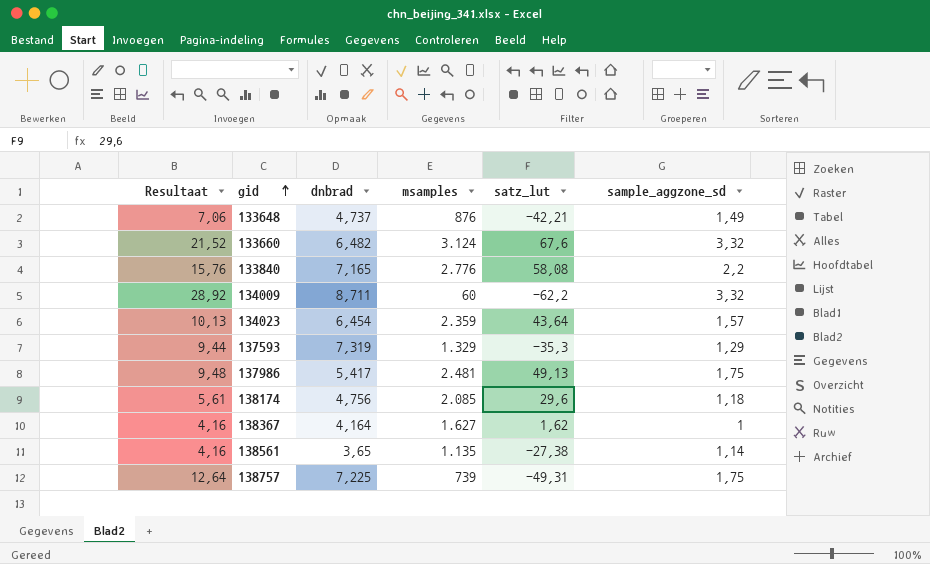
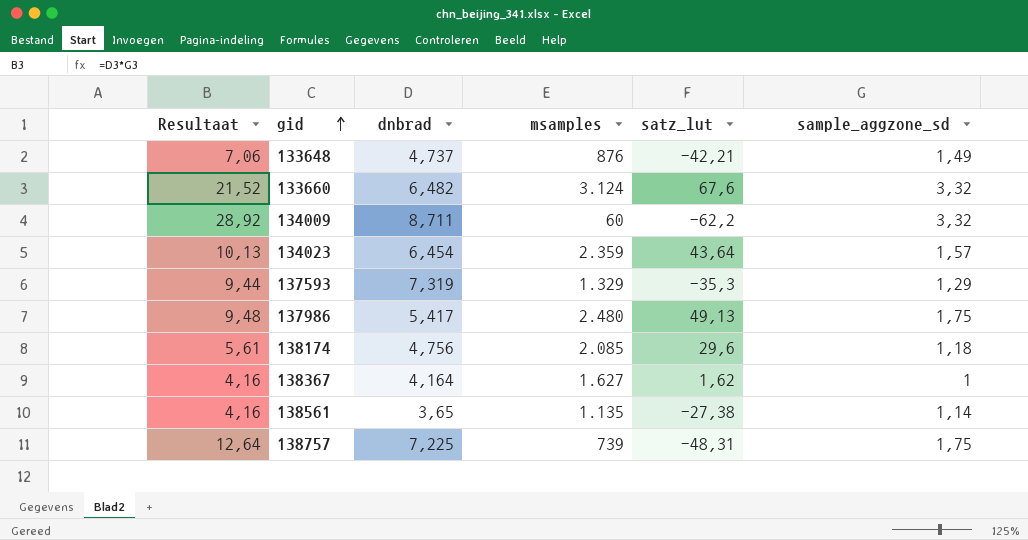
row 133840: 15,76 | 7,165 | 2.776 | 58,08 | 2,2 -> none
137986 | msamples: 2.481 -> 2.480
138757 | satz_lut: -49,31 -> -48,31

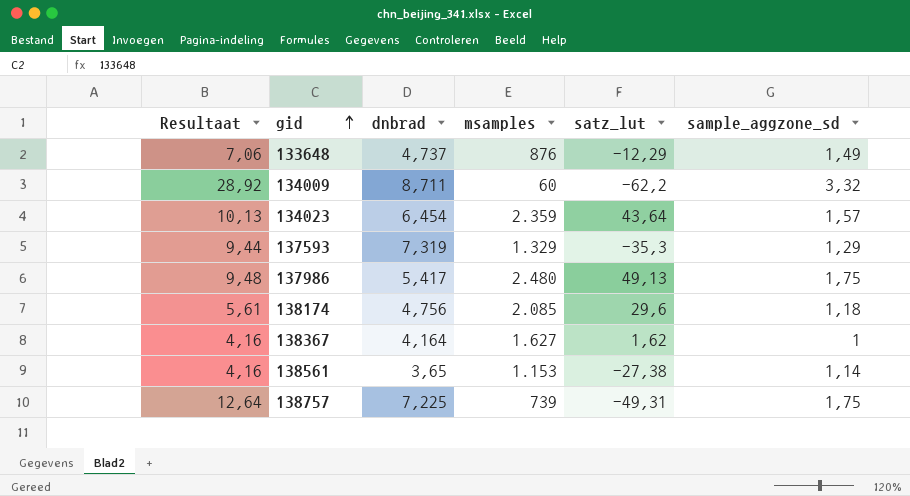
row 133660: 21,52 | 6,482 | 3.124 | 67,6 | 3,32 -> none
133648 | satz_lut: -42,21 -> -12,29
138561 | msamples: 1.135 -> 1.153
138757 | satz_lut: -48,31 -> -49,31

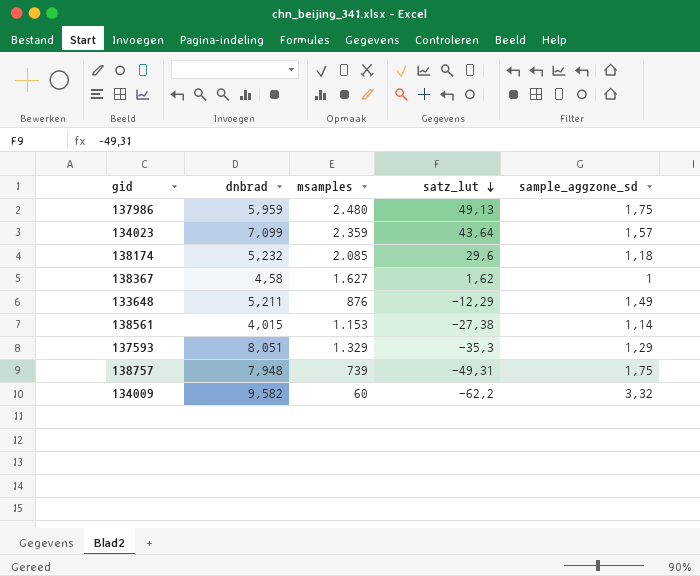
row order: gid ascending -> satz_lut descending
column Resultaat | formula: [dnbrad] * [sample_aggzone_sd] -> none
137986 | dnbrad: 5,417 -> 5,959
134023 | dnbrad: 6,454 -> 7,099
138174 | dnbrad: 4,756 -> 5,232
138367 | dnbrad: 4,164 -> 4,58
133648 | dnbrad: 4,737 -> 5,211
138561 | dnbrad: 3,65 -> 4,015
137593 | dnbrad: 7,319 -> 8,051
138757 | dnbrad: 7,225 -> 7,948
134009 | dnbrad: 8,711 -> 9,582

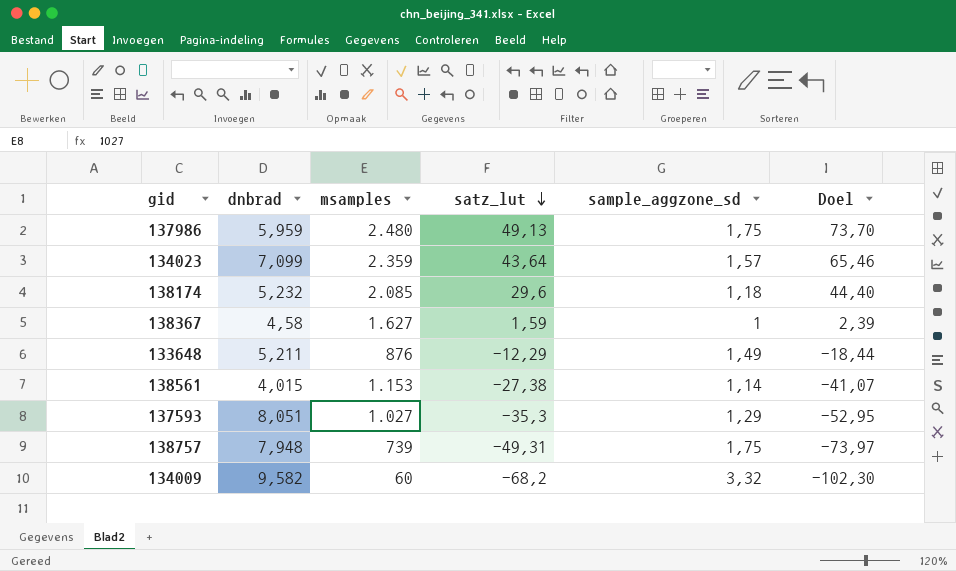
column Doel | formula: none -> [satz_lut] * 1,5
138367 | satz_lut: 1,62 -> 1,59
137593 | msamples: 1.329 -> 1.027
134009 | satz_lut: -62,2 -> -68,2

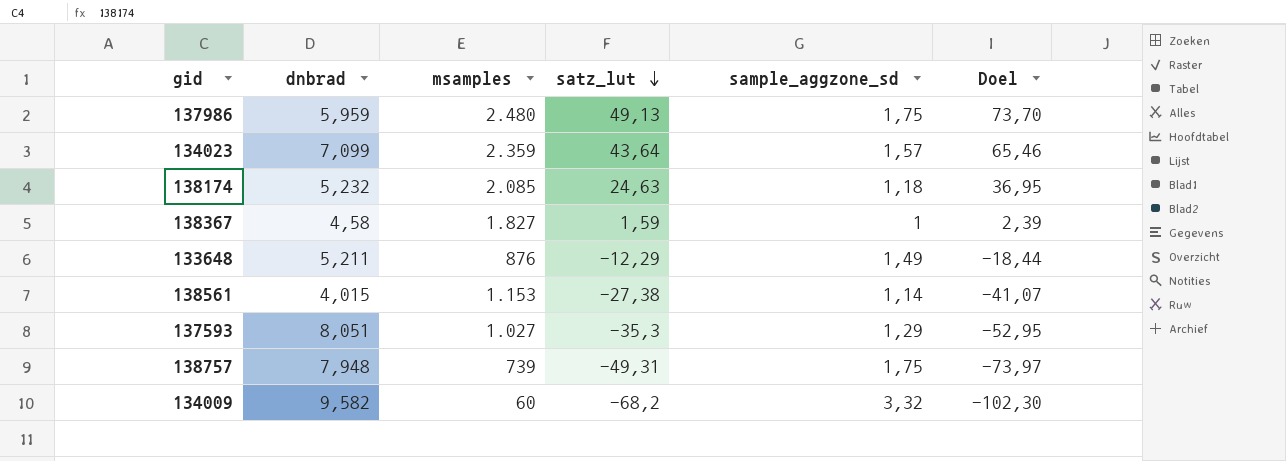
138174 | satz_lut: 29,6 -> 24,63
138174 | Doel: 44,40 -> 36,95
138367 | msamples: 1.627 -> 1.827

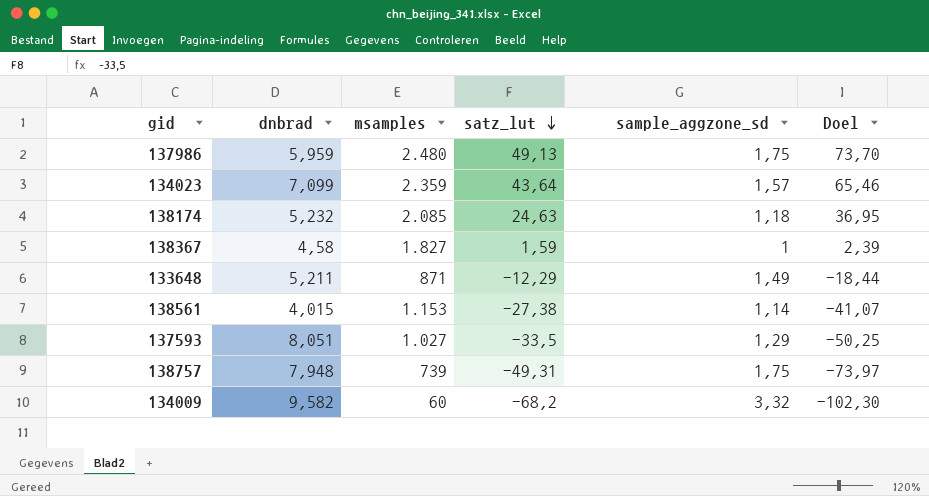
133648 | msamples: 876 -> 871
137593 | satz_lut: -35,3 -> -33,5
137593 | Doel: -52,95 -> -50,25

